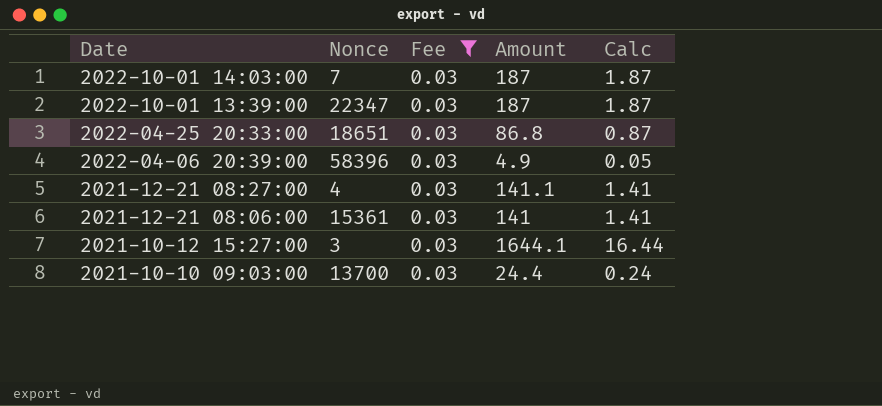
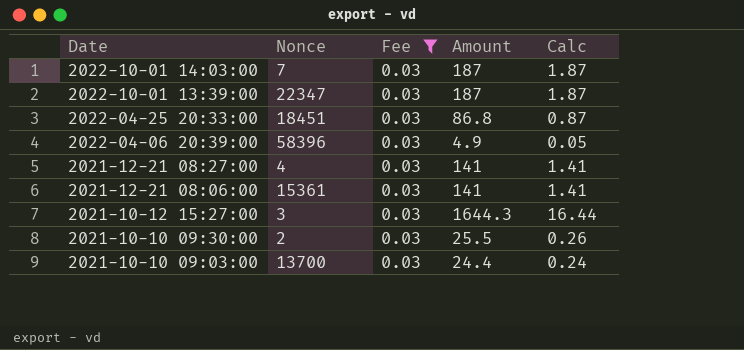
2022-04-25 20:33:00 | Nonce: 18651 -> 18451
2021-12-21 08:27:00 | Amount: 141.1 -> 141
2021-10-12 15:27:00 | Amount: 1644.1 -> 1644.3
row 2021-10-10 09:30:00: none -> 2 | 0.03 | 25.5 | 0.26

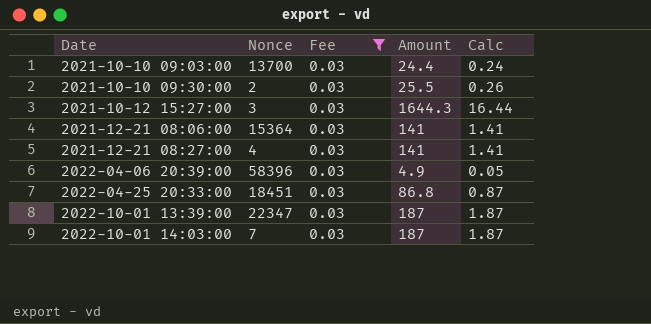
row order: Date descending -> Date ascending
2021-12-21 08:06:00 | Nonce: 15361 -> 15364

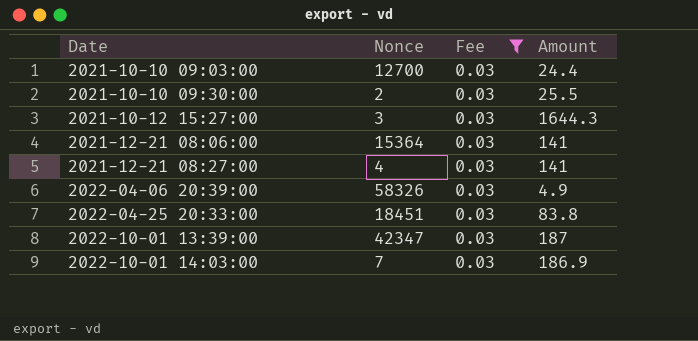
column Calc | formula: [Amount] * 0.01 -> none
2021-10-10 09:03:00 | Nonce: 13700 -> 12700
2022-04-06 20:39:00 | Nonce: 58396 -> 58326
2022-04-25 20:33:00 | Amount: 86.8 -> 83.8
2022-10-01 13:39:00 | Nonce: 22347 -> 42347
2022-10-01 14:03:00 | Amount: 187 -> 186.9

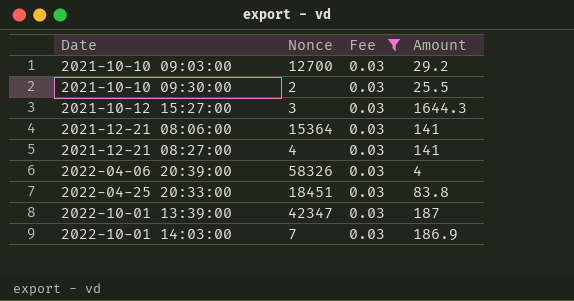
2021-10-10 09:03:00 | Amount: 24.4 -> 29.2
2022-04-06 20:39:00 | Amount: 4.9 -> 4

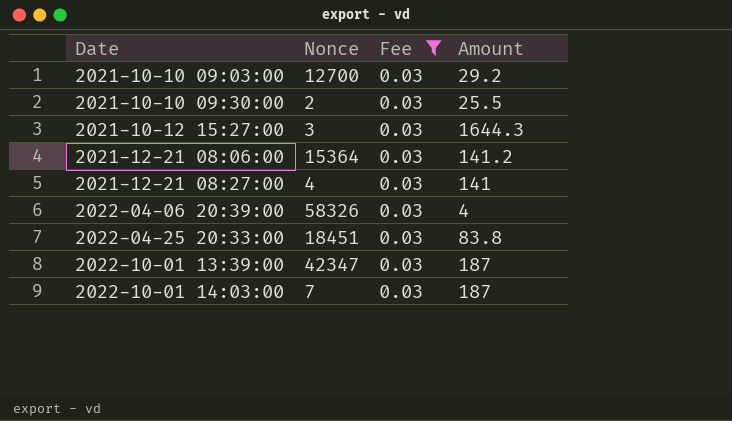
2021-12-21 08:06:00 | Amount: 141 -> 141.2
2022-10-01 14:03:00 | Amount: 186.9 -> 187

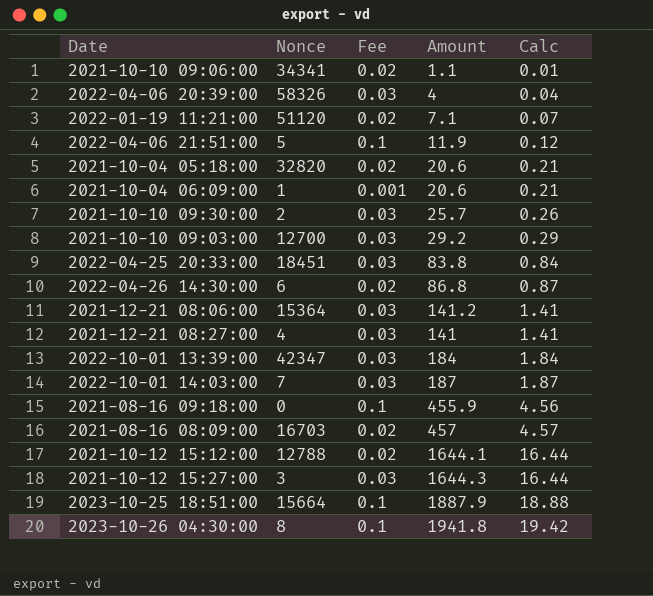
filter: Fee = 0.03 -> none
row order: Date ascending -> Calc ascending
column Calc | formula: none -> [Amount] * 0.01
2021-10-10 09:30:00 | Amount: 25.5 -> 25.7
2022-10-01 13:39:00 | Amount: 187 -> 184

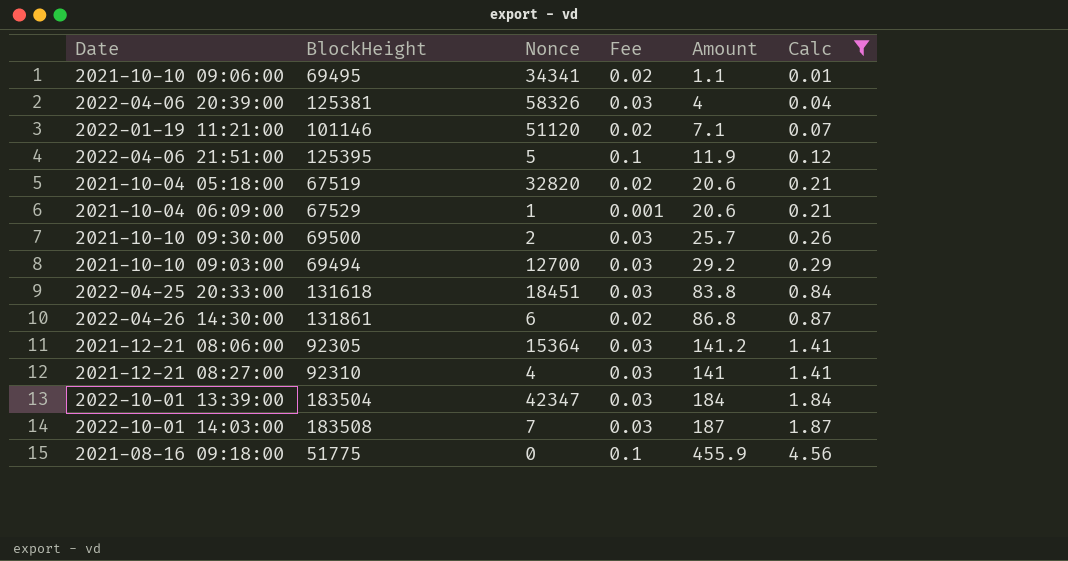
filter: none -> Calc <= 4.56
column BlockHeight | position: none -> 2

